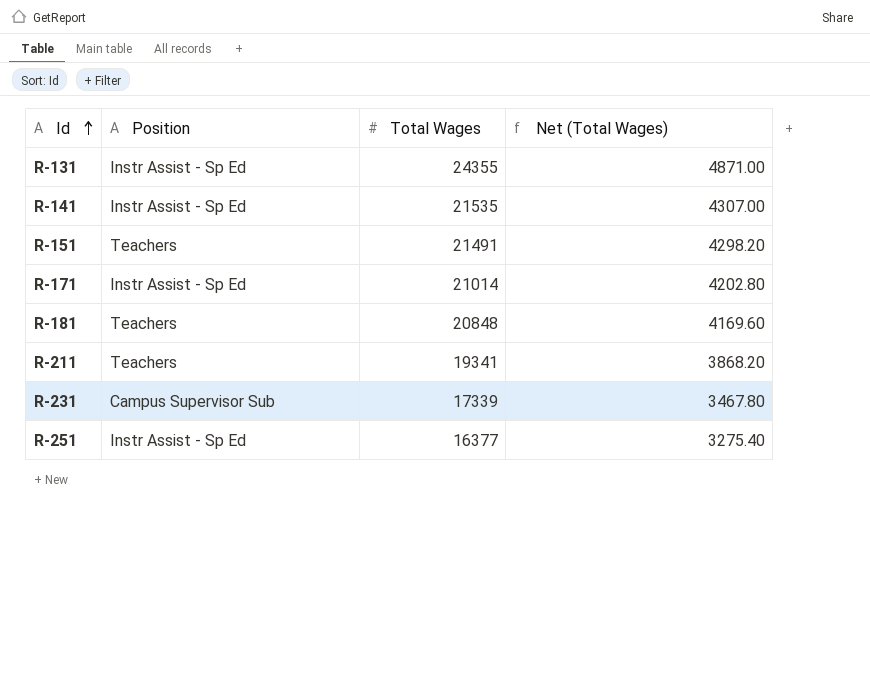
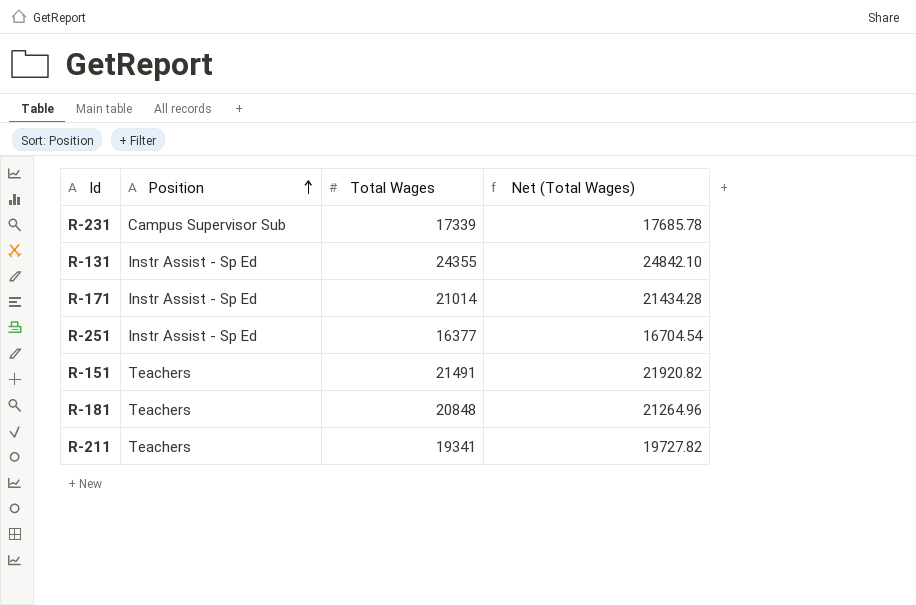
row order: Id ascending -> Position ascending
column Net (Total Wages) | formula: [Total Wages] * 0.2 -> [Total Wages] * 1.02
row R-141: Instr Assist - Sp Ed | 21535 | 4307.00 -> none

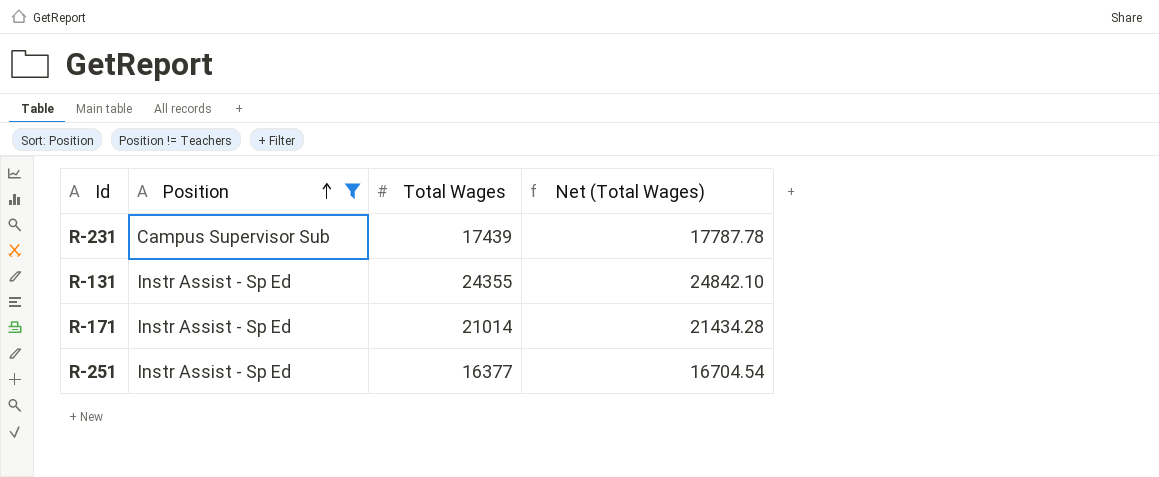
filter: none -> Position != Teachers
R-231 | Total Wages: 17339 -> 17439
R-231 | Net (Total Wages): 17685.78 -> 17787.78

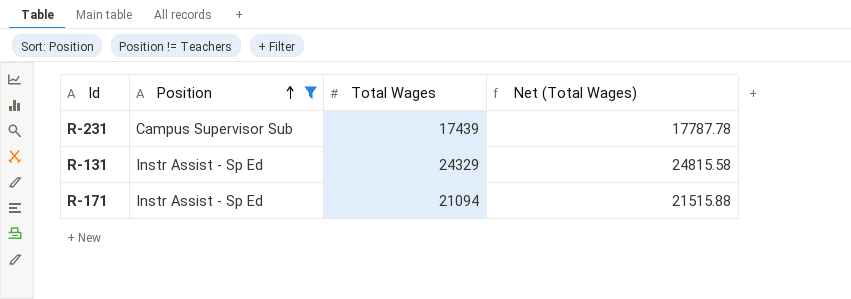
row R-251: Instr Assist - Sp Ed | 16377 | 16704.54 -> none
R-131 | Total Wages: 24355 -> 24329
R-131 | Net (Total Wages): 24842.10 -> 24815.58
R-171 | Total Wages: 21014 -> 21094
R-171 | Net (Total Wages): 21434.28 -> 21515.88

